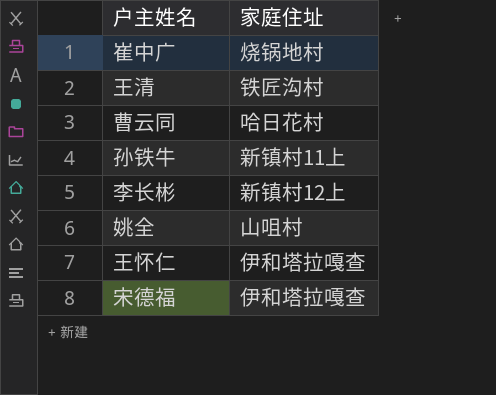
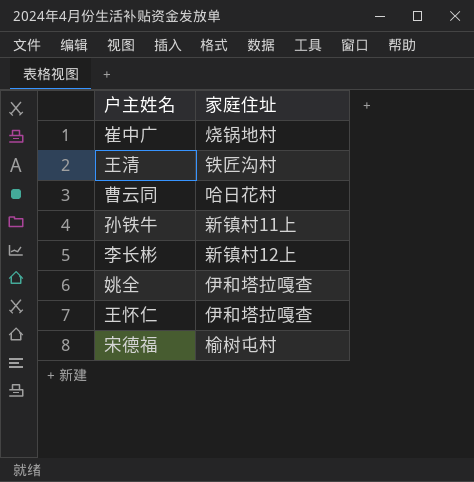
姚全 | 家庭住址: 山咀村 -> 伊和塔拉嘎查
宋德福 | 家庭住址: 伊和塔拉嘎查 -> 榆树屯村

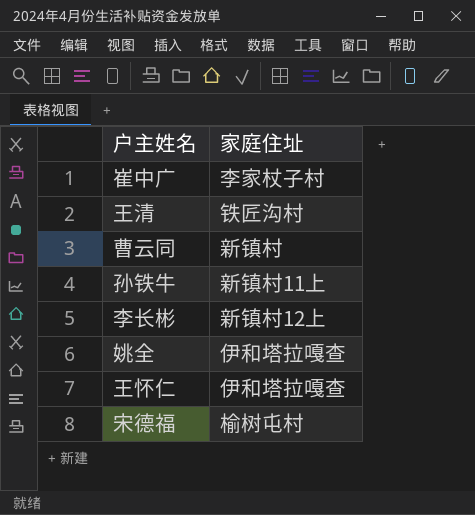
崔中广 | 家庭住址: 烧锅地村 -> 李家杖子村
曹云同 | 家庭住址: 哈日花村 -> 新镇村

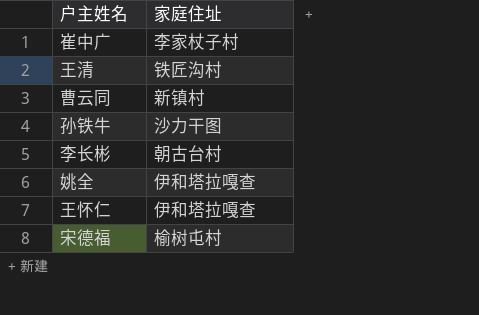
孙铁牛 | 家庭住址: 新镇村11上 -> 沙力干图
李长彬 | 家庭住址: 新镇村12上 -> 朝古台村

